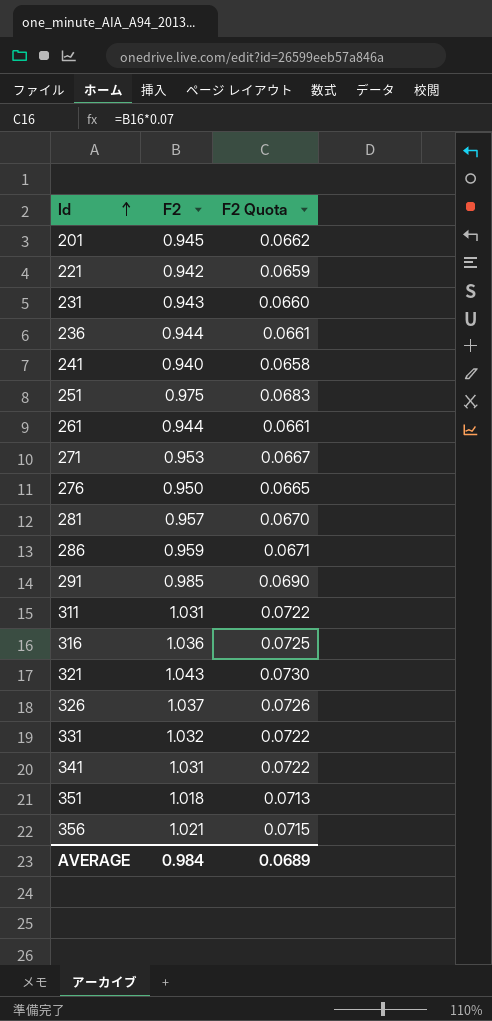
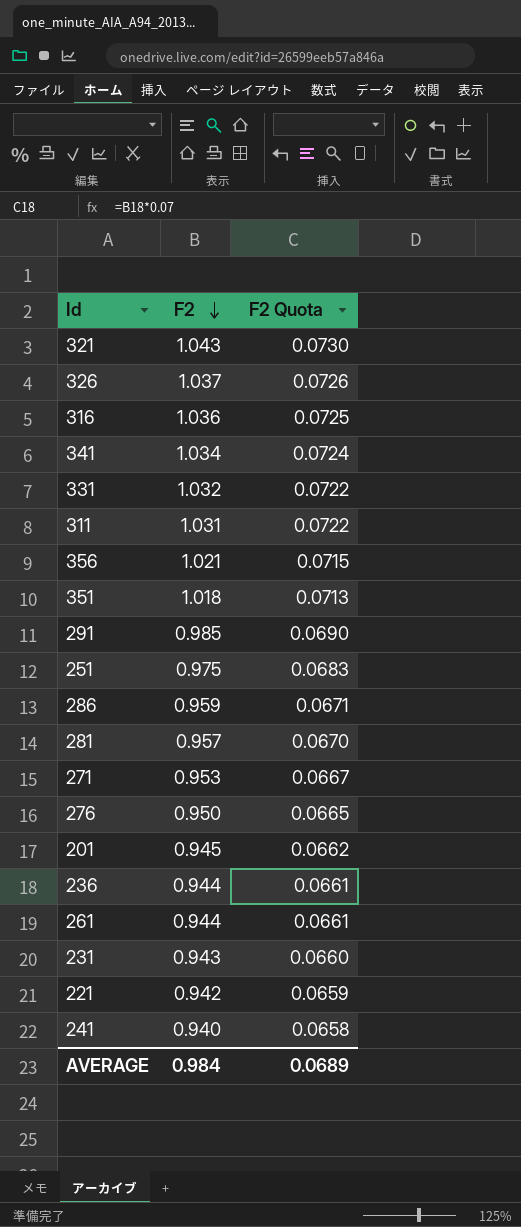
row order: Id ascending -> F2 descending
341 | F2: 1.031 -> 1.034
341 | F2 Quota: 0.0722 -> 0.0724

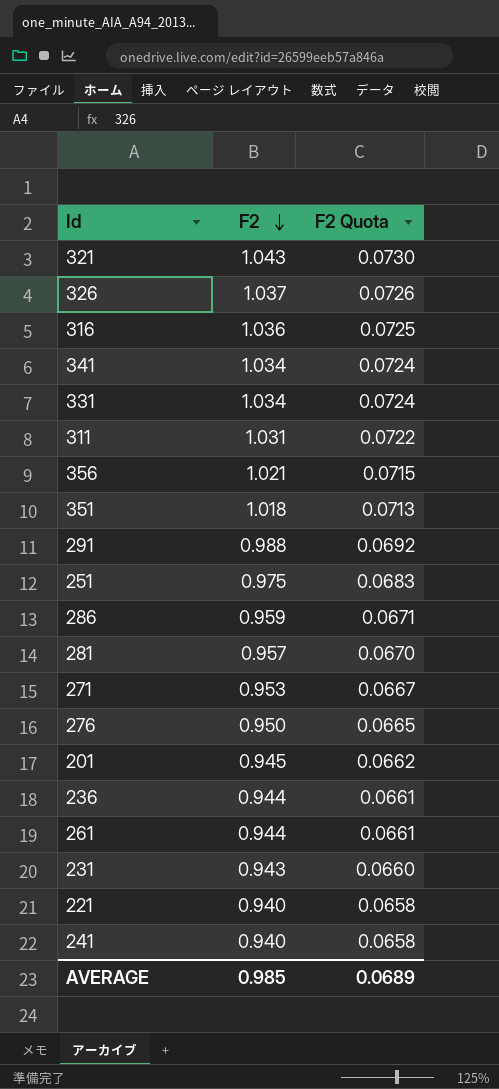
331 | F2: 1.032 -> 1.034
331 | F2 Quota: 0.0722 -> 0.0724
291 | F2: 0.985 -> 0.988
291 | F2 Quota: 0.0690 -> 0.0692
221 | F2: 0.942 -> 0.940
221 | F2 Quota: 0.0659 -> 0.0658
AVERAGE | F2: 0.984 -> 0.985

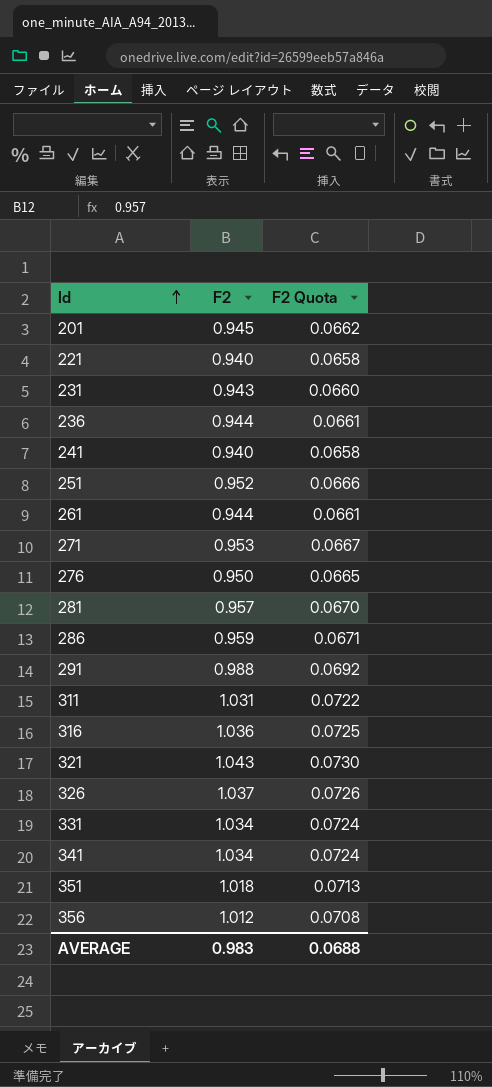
row order: F2 descending -> Id ascending
251 | F2: 0.975 -> 0.952
251 | F2 Quota: 0.0683 -> 0.0666
356 | F2: 1.021 -> 1.012
356 | F2 Quota: 0.0715 -> 0.0708
AVERAGE | F2: 0.985 -> 0.983
AVERAGE | F2 Quota: 0.0689 -> 0.0688

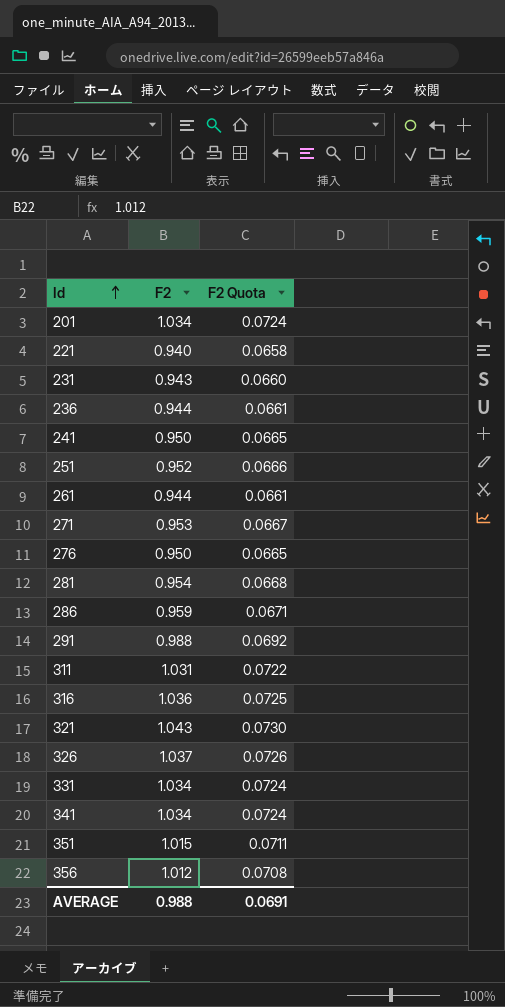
201 | F2: 0.945 -> 1.034
201 | F2 Quota: 0.0662 -> 0.0724
241 | F2: 0.940 -> 0.950
241 | F2 Quota: 0.0658 -> 0.0665
281 | F2: 0.957 -> 0.954
281 | F2 Quota: 0.0670 -> 0.0668
351 | F2: 1.018 -> 1.015
351 | F2 Quota: 0.0713 -> 0.0711
AVERAGE | F2: 0.983 -> 0.988
AVERAGE | F2 Quota: 0.0688 -> 0.0691

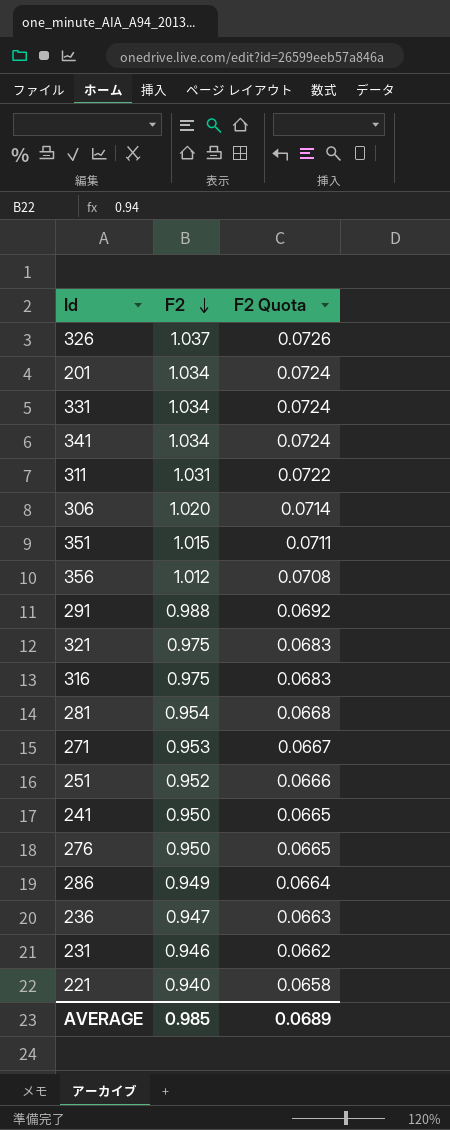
row order: Id ascending -> F2 descending
row 261: 0.944 | 0.0661 -> none
row 306: none -> 1.020 | 0.0714
321 | F2: 1.043 -> 0.975
321 | F2 Quota: 0.0730 -> 0.0683
316 | F2: 1.036 -> 0.975
316 | F2 Quota: 0.0725 -> 0.0683
286 | F2: 0.959 -> 0.949
286 | F2 Quota: 0.0671 -> 0.0664
236 | F2: 0.944 -> 0.947
236 | F2 Quota: 0.0661 -> 0.0663
231 | F2: 0.943 -> 0.946
231 | F2 Quota: 0.0660 -> 0.0662
AVERAGE | F2: 0.988 -> 0.985
AVERAGE | F2 Quota: 0.0691 -> 0.0689

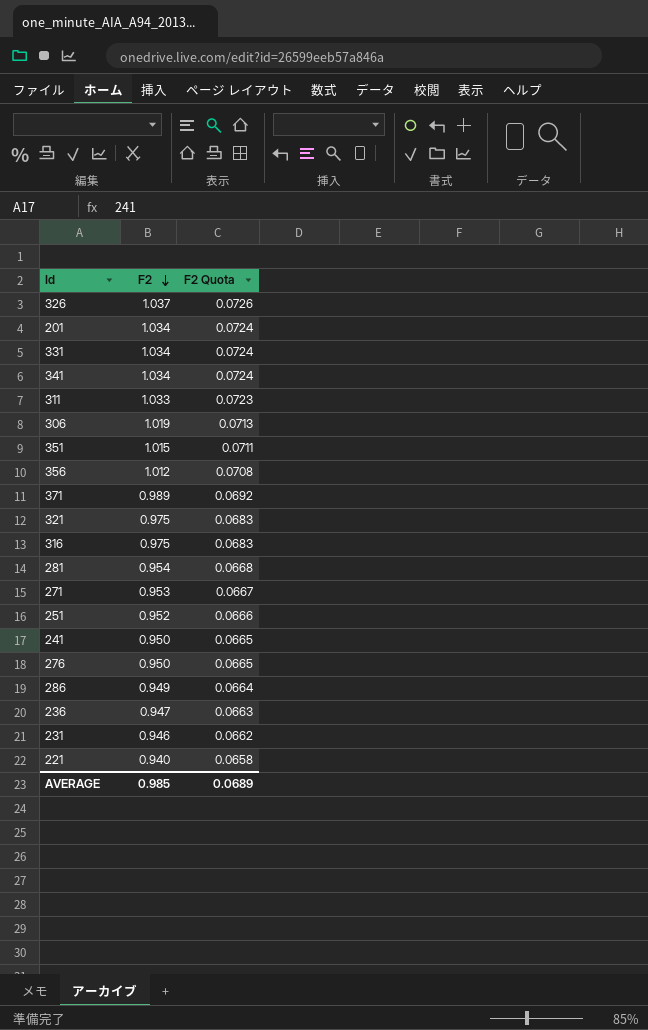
row 291: 0.988 | 0.0692 -> none
311 | F2: 1.031 -> 1.033
311 | F2 Quota: 0.0722 -> 0.0723
306 | F2: 1.020 -> 1.019
306 | F2 Quota: 0.0714 -> 0.0713
row 371: none -> 0.989 | 0.0692

